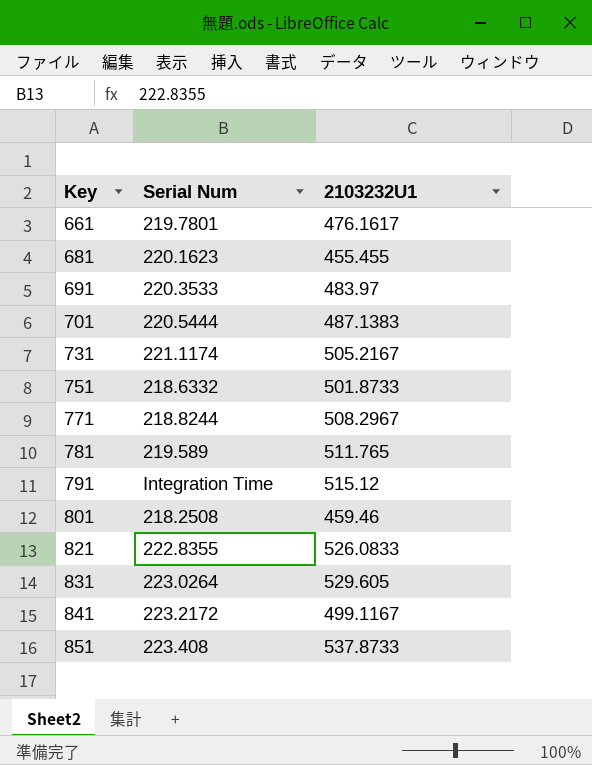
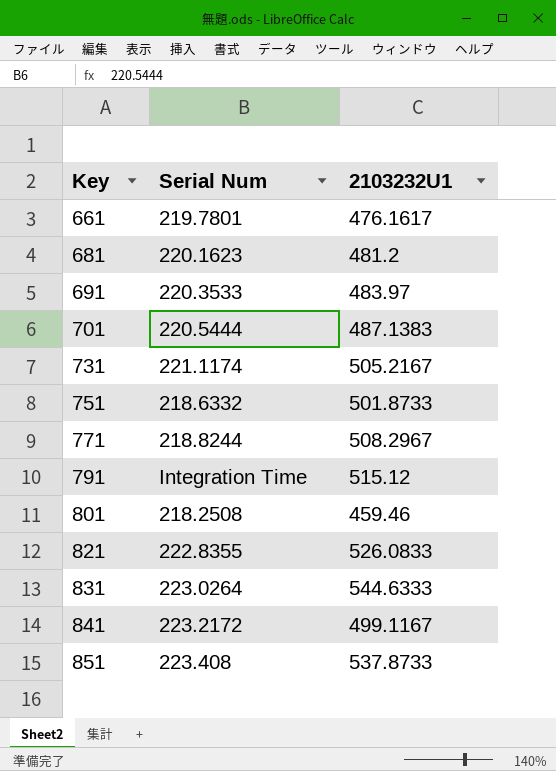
row 781: 219.589 | 511.765 -> none
681 | 2103232U1: 455.455 -> 481.2
831 | 2103232U1: 529.605 -> 544.6333

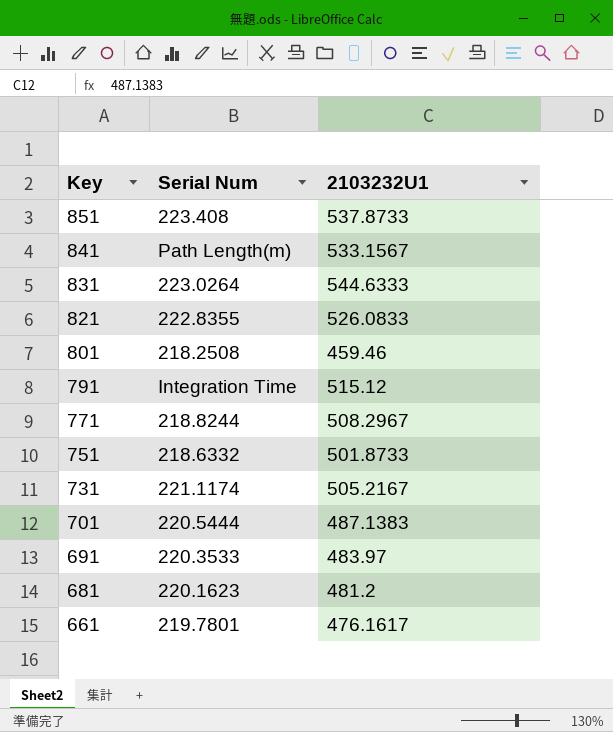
row order: Key ascending -> Key descending
841 | Serial Num: 223.2172 -> Path Length(m)
841 | 2103232U1: 499.1167 -> 533.1567

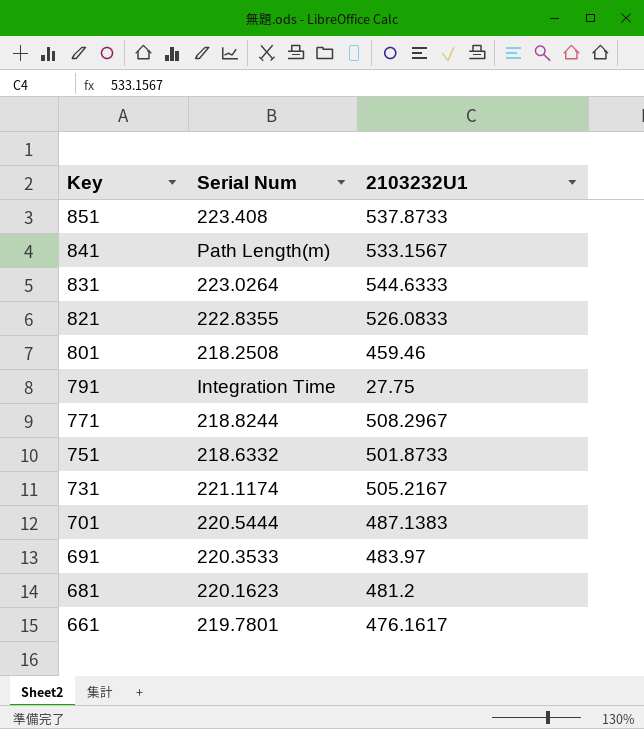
791 | 2103232U1: 515.12 -> 27.75

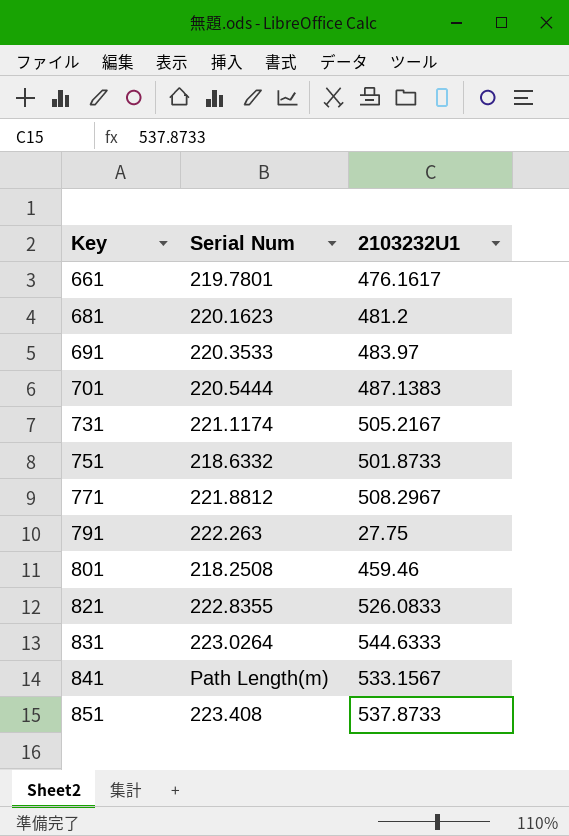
row order: Key descending -> Key ascending
771 | Serial Num: 218.8244 -> 221.8812
791 | Serial Num: Integration Time -> 222.263

